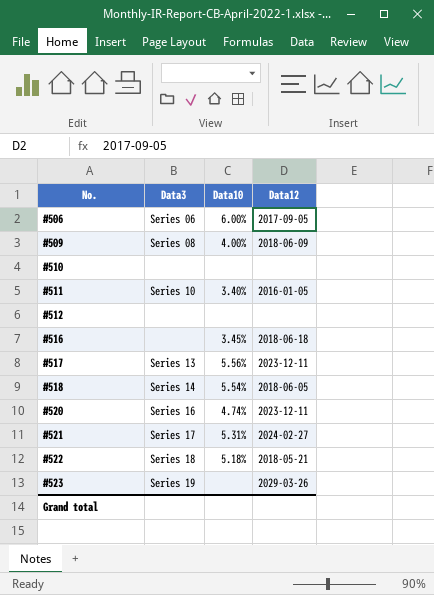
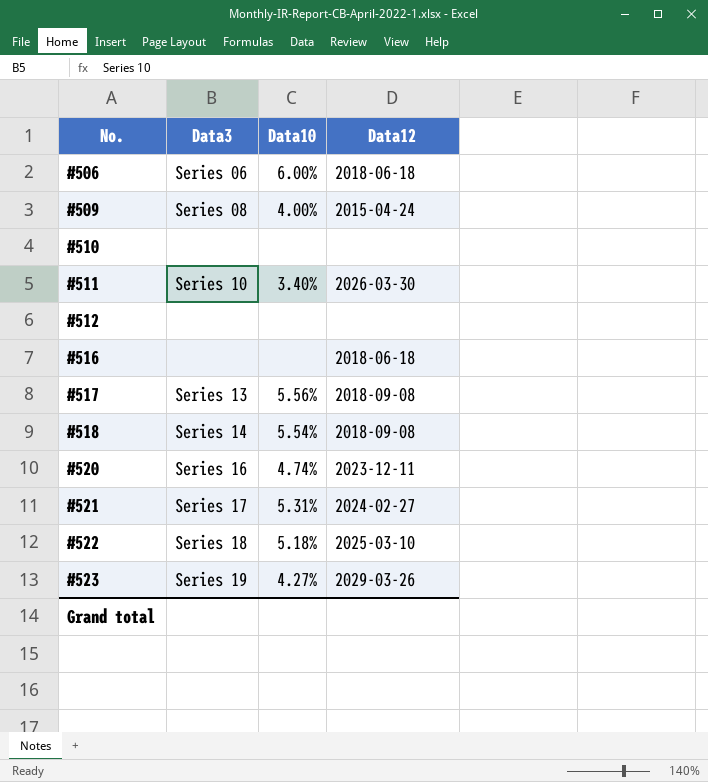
#506 | Data12: 2017-09-05 -> 2018-06-18
#509 | Data12: 2018-06-09 -> 2015-04-24
#511 | Data12: 2016-01-05 -> 2026-03-30
#516 | Data10: 3.45% -> none
#517 | Data12: 2023-12-11 -> 2018-09-08
#518 | Data12: 2018-06-05 -> 2018-09-08
#522 | Data12: 2018-05-21 -> 2025-03-10
#523 | Data10: none -> 4.27%

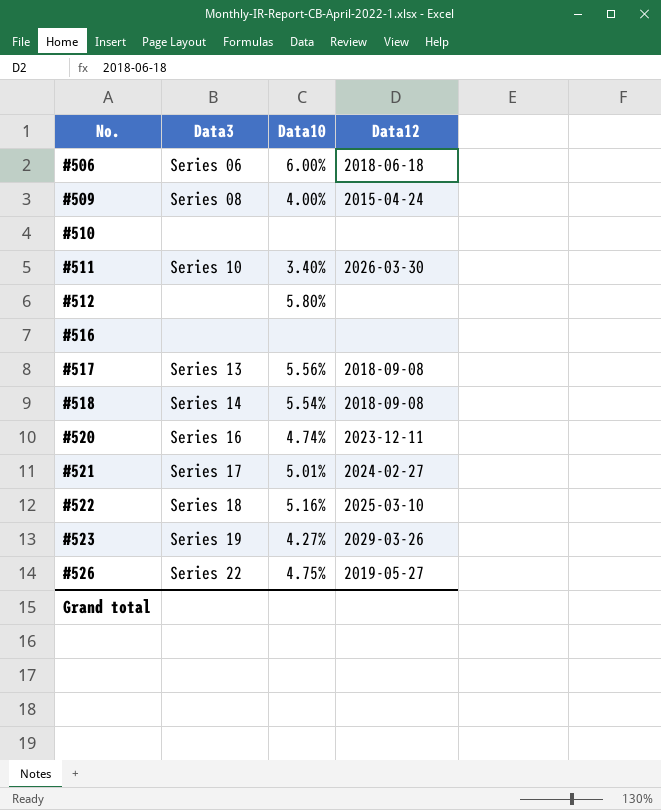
#512 | Data10: none -> 5.80%
#516 | Data12: 2018-06-18 -> none
#521 | Data10: 5.31% -> 5.01%
#522 | Data10: 5.18% -> 5.16%
row #526: none -> Series 22 | 4.75% | 2019-05-27

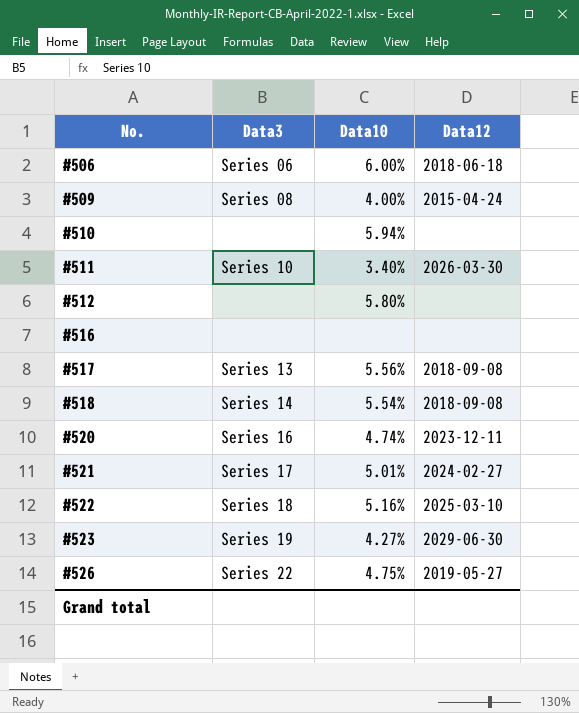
#510 | Data10: none -> 5.94%
#523 | Data12: 2029-03-26 -> 2029-06-30

